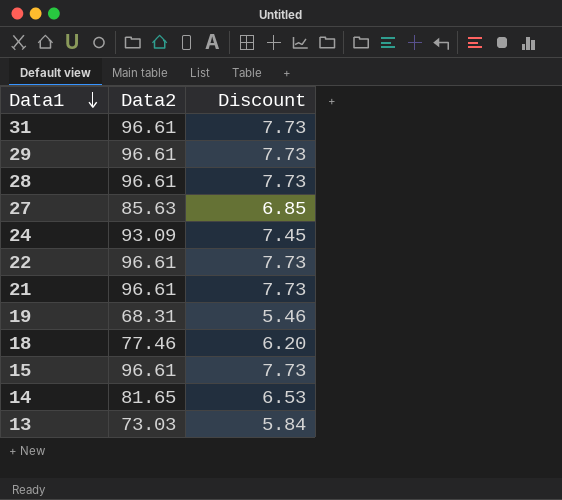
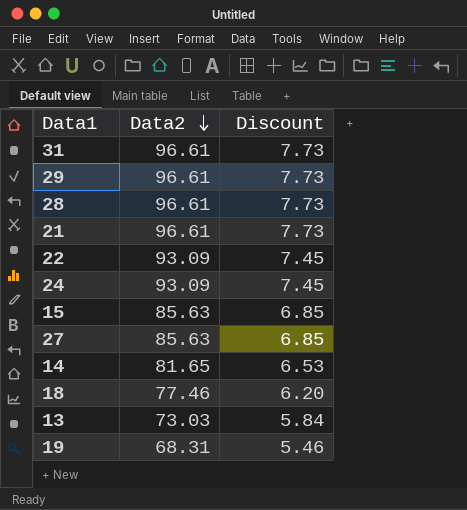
row order: Data1 descending -> Data2 descending
22 | Data2: 96.61 -> 93.09
22 | Discount: 7.73 -> 7.45
15 | Data2: 96.61 -> 85.63
15 | Discount: 7.73 -> 6.85

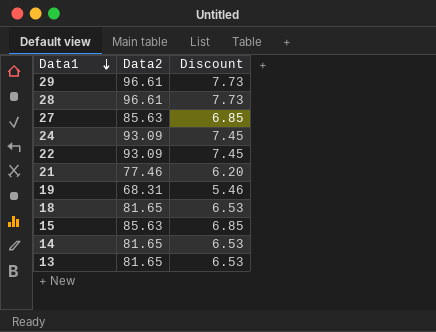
row order: Data2 descending -> Data1 descending
row 31: 96.61 | 7.73 -> none
21 | Data2: 96.61 -> 77.46
21 | Discount: 7.73 -> 6.20
18 | Data2: 77.46 -> 81.65
18 | Discount: 6.20 -> 6.53
13 | Data2: 73.03 -> 81.65
13 | Discount: 5.84 -> 6.53

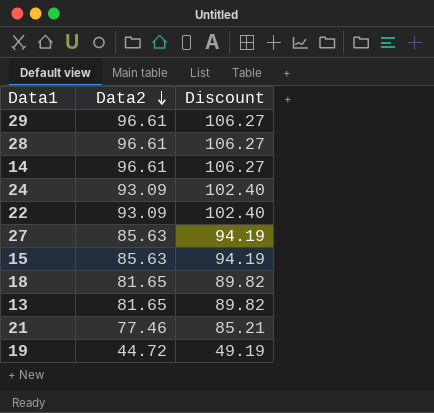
row order: Data1 descending -> Data2 descending
column Discount | formula: [Data2] * 0.08 -> [Data2] * 1.1
14 | Data2: 81.65 -> 96.61
19 | Data2: 68.31 -> 44.72

